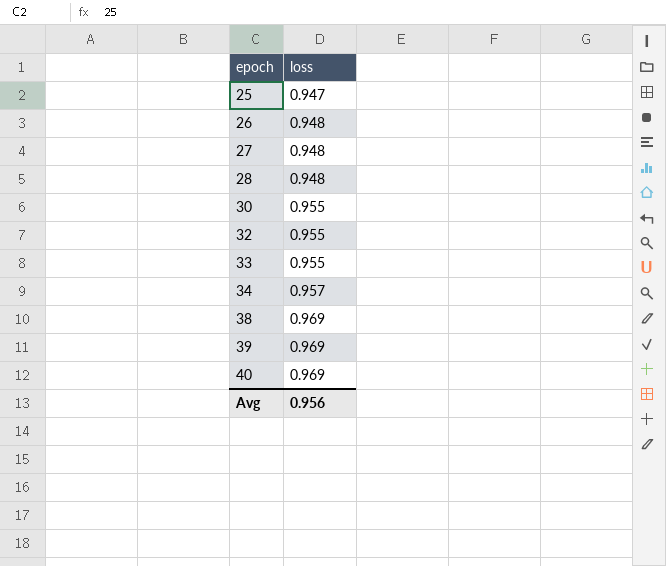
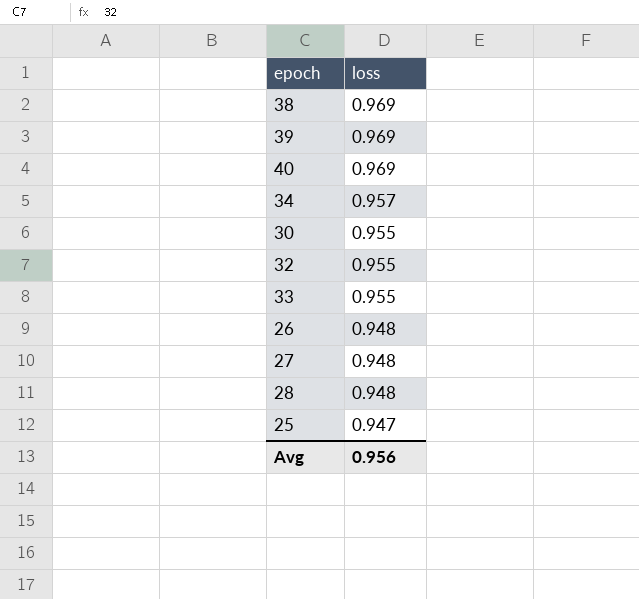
row order: epoch ascending -> loss descending

